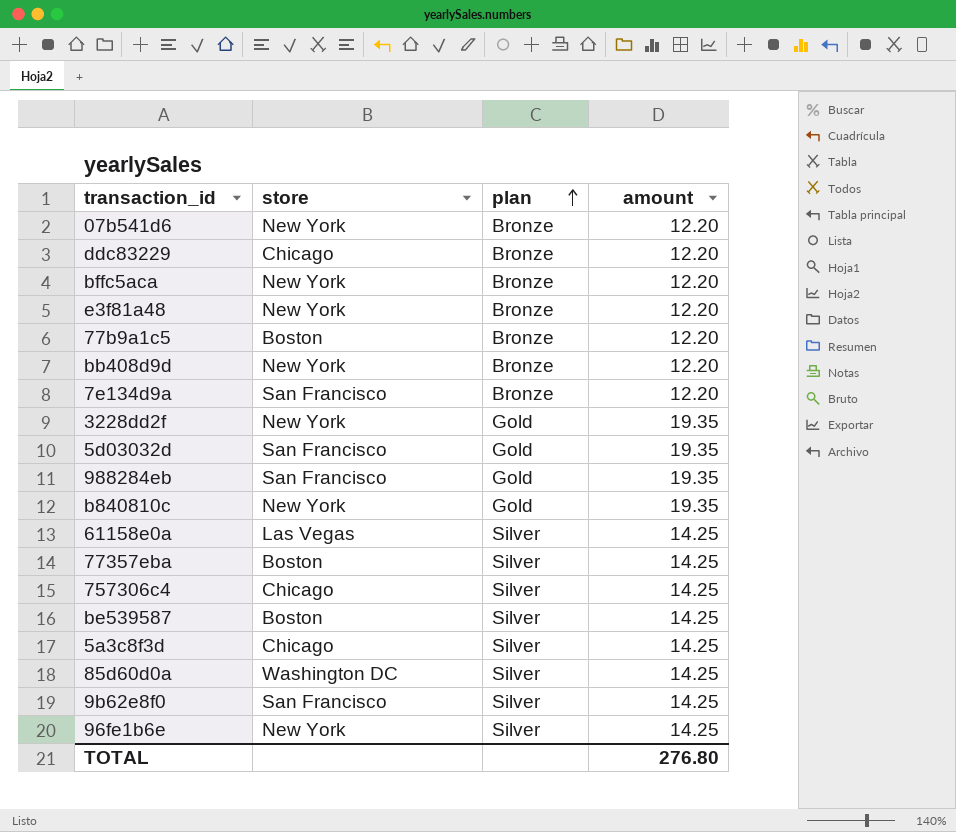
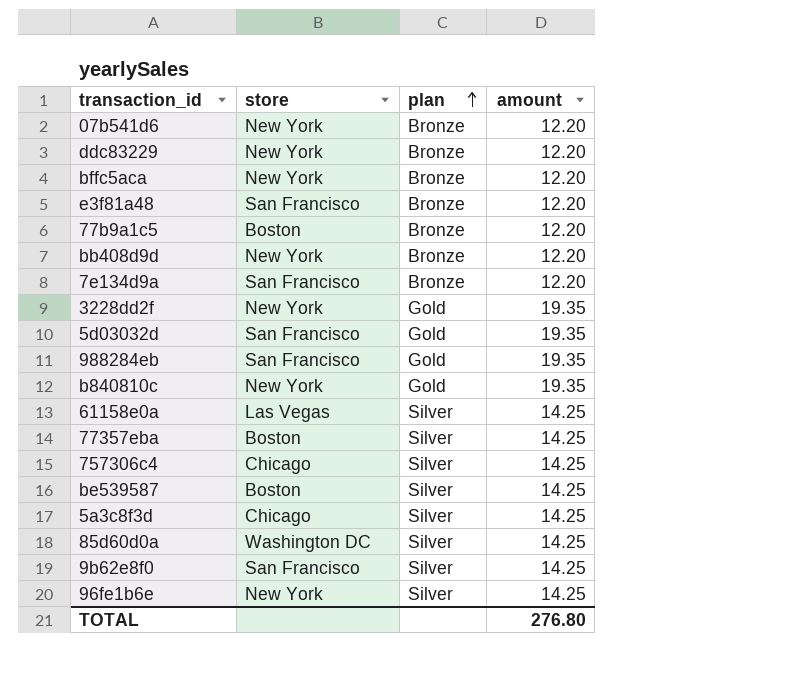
ddc83229 | store: Chicago -> New York
e3f81a48 | store: New York -> San Francisco

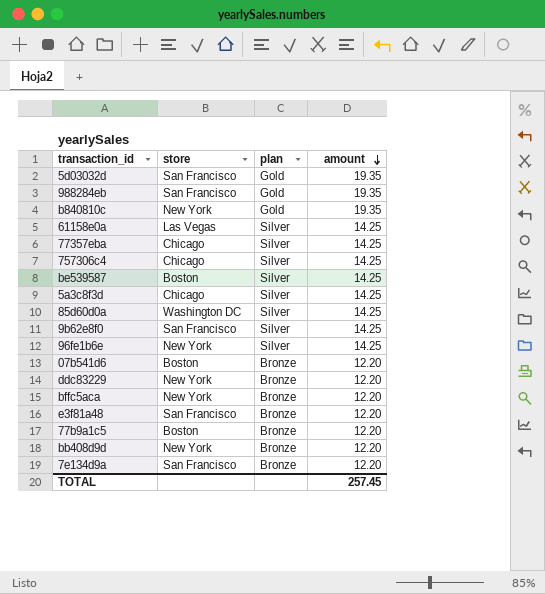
row order: plan ascending -> amount descending
row 3228dd2f: New York | Gold | 19.35 -> none
77357eba | store: Boston -> Chicago
07b541d6 | store: New York -> Boston
TOTAL | amount: 276.80 -> 257.45

